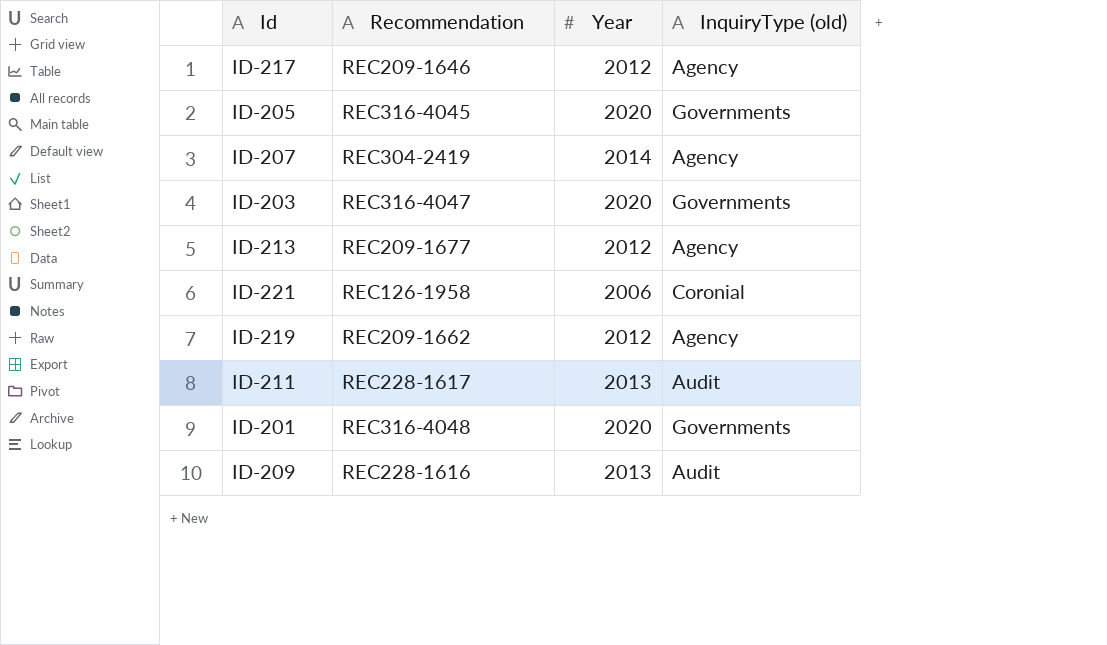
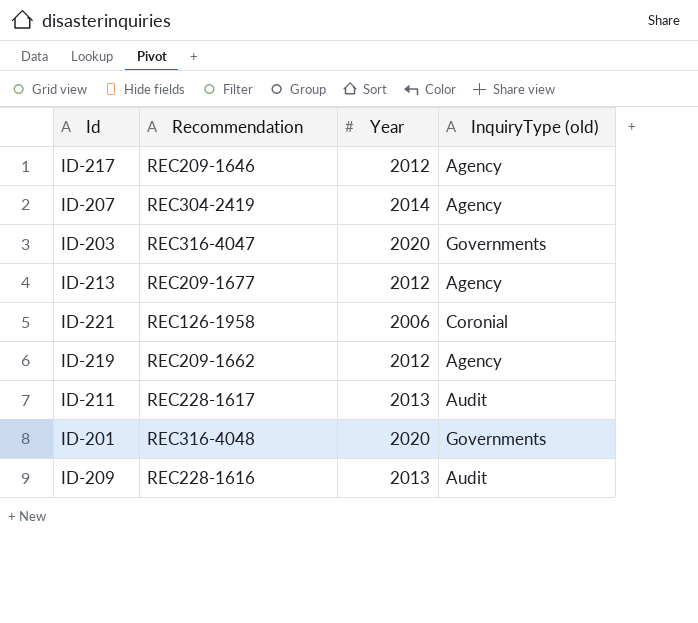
row ID-205: REC316-4045 | 2020 | Governments -> none

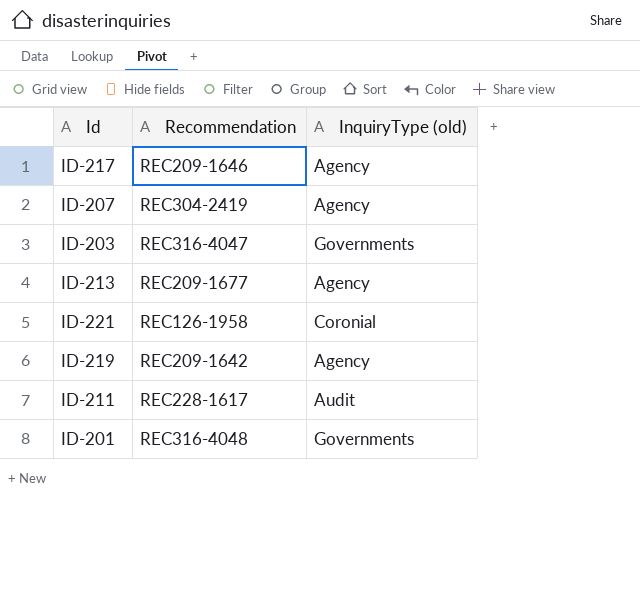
column Year | position: 3 -> none
row ID-209: REC228-1616 | 2013 | Audit -> none
ID-219 | Recommendation: REC209-1662 -> REC209-1642

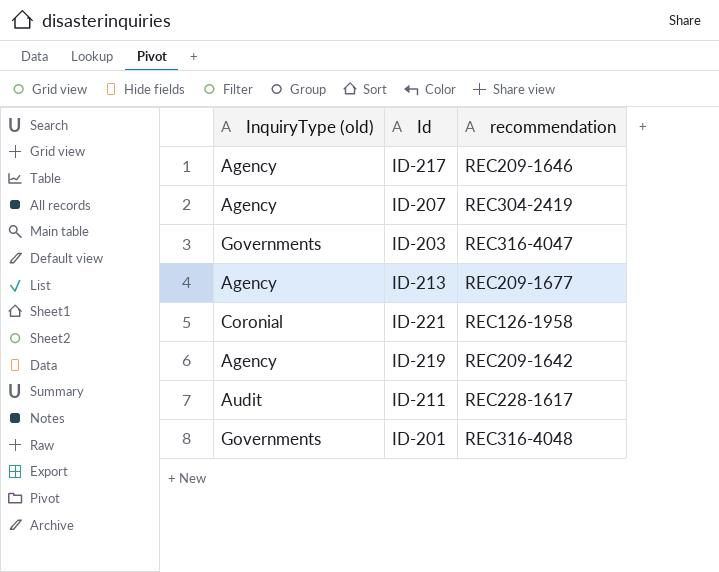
column InquiryType (old) | position: 3 -> 1
column name: Recommendation -> recommendation

